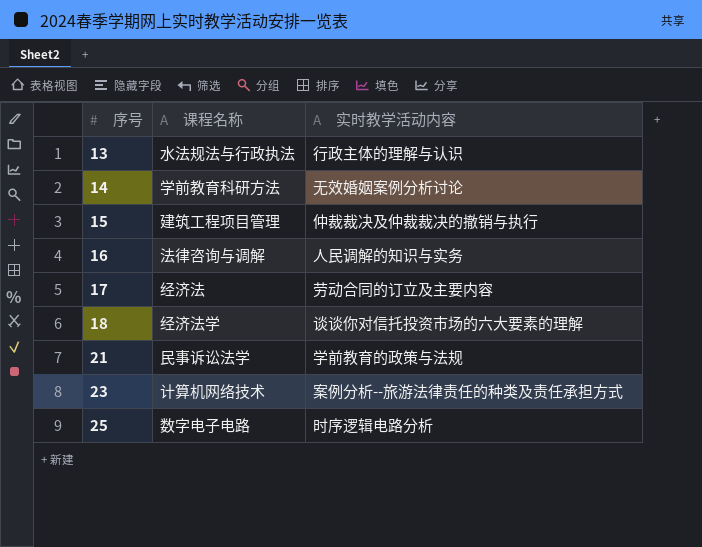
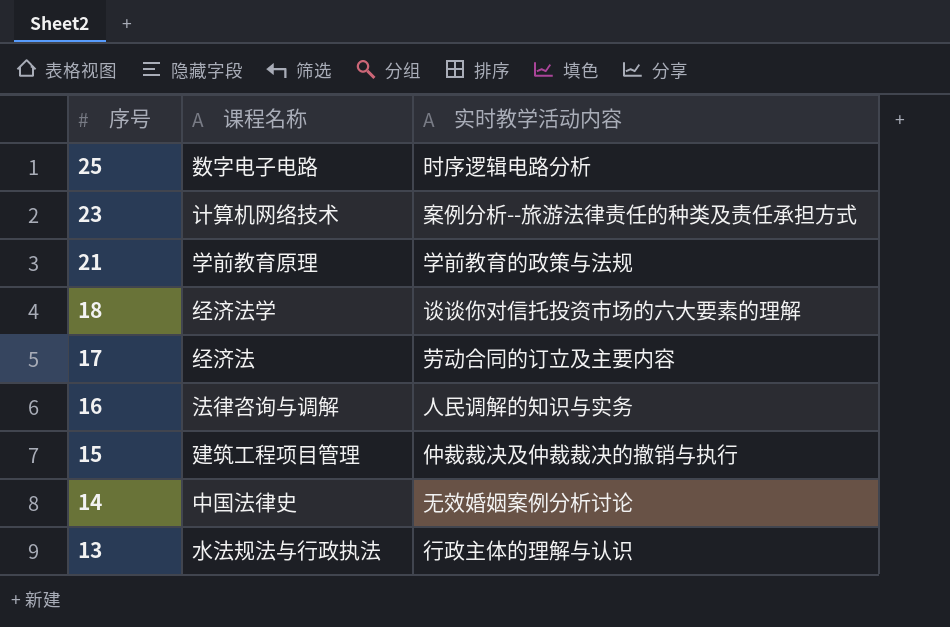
row order: 序号 ascending -> 序号 descending
21 | 课程名称: 民事诉讼法学 -> 学前教育原理
14 | 课程名称: 学前教育科研方法 -> 中国法律史

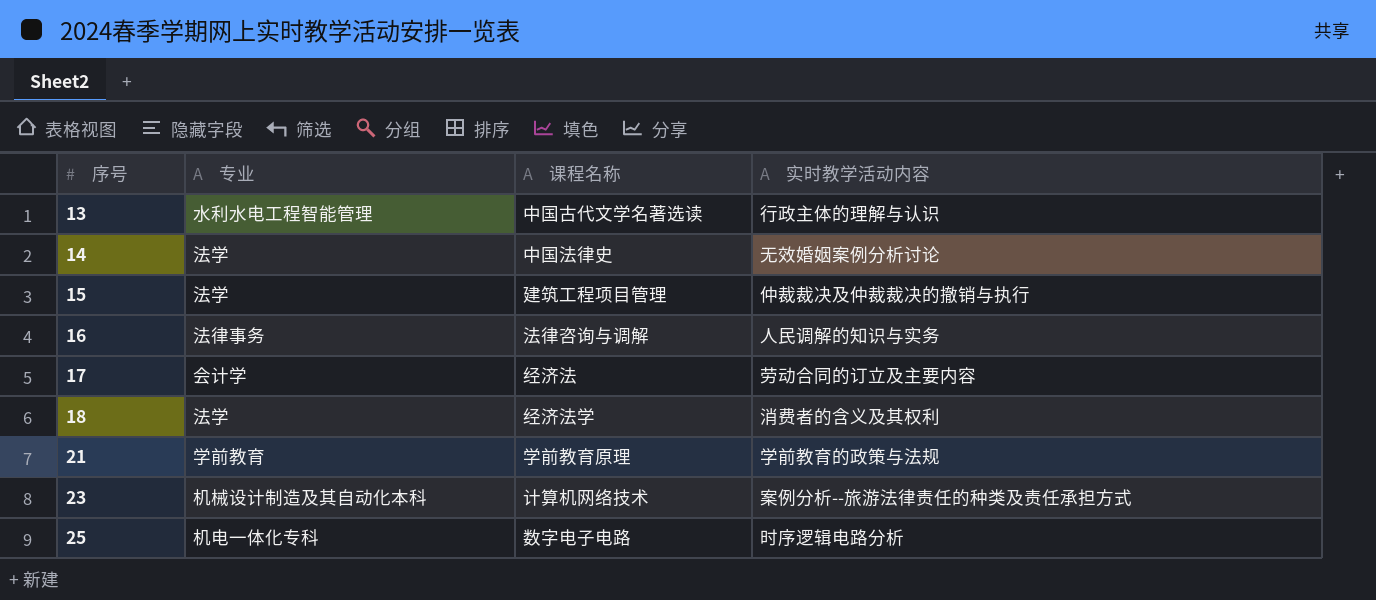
row order: 序号 descending -> 序号 ascending
column 专业 | position: none -> 2
13 | 课程名称: 水法规法与行政执法 -> 中国古代文学名著选读
18 | 实时教学活动内容: 谈谈你对信托投资市场的六大要素的理解 -> 消费者的含义及其权利

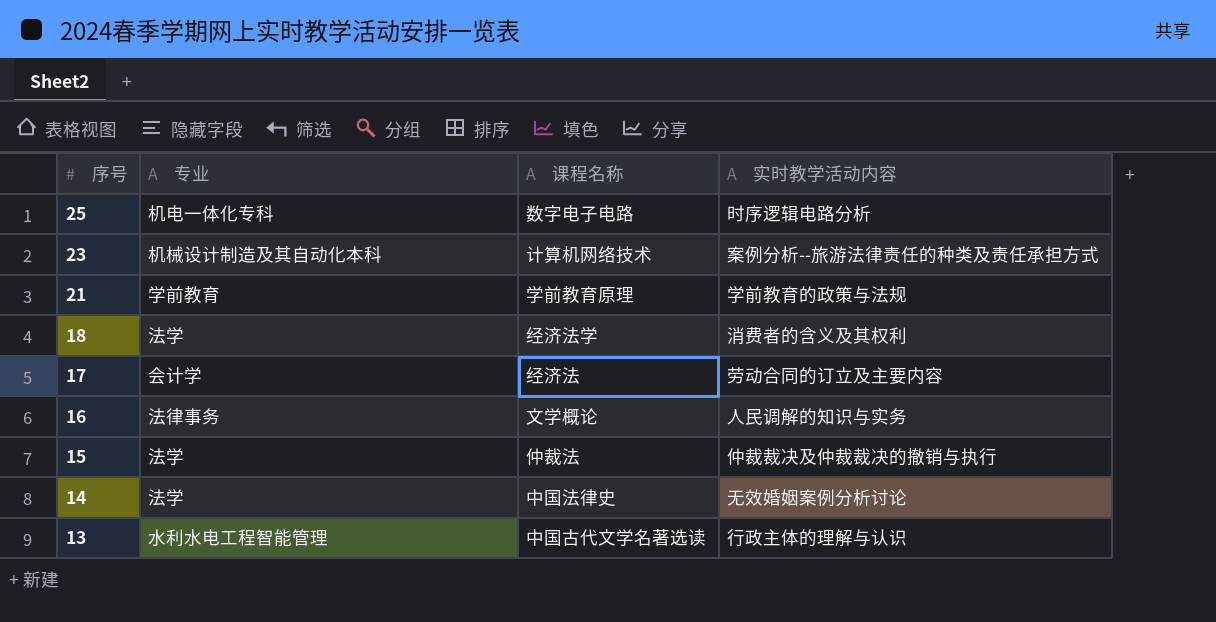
row order: 序号 ascending -> 序号 descending
16 | 课程名称: 法律咨询与调解 -> 文学概论
15 | 课程名称: 建筑工程项目管理 -> 仲裁法

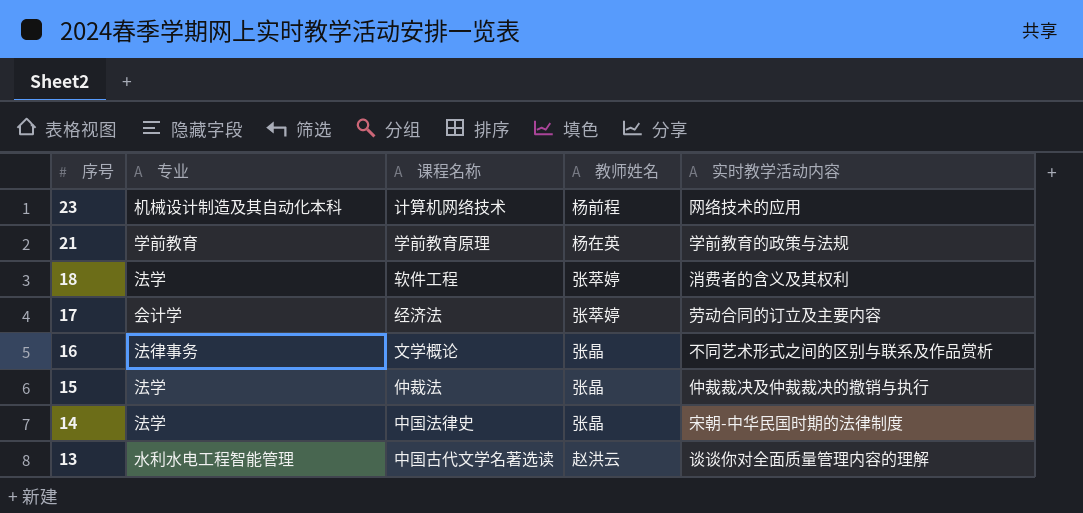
column 教师姓名 | position: none -> 4
row 25: 机电一体化专科 | 数字电子电路 | 时序逻辑电路分析 -> none
23 | 实时教学活动内容: 案例分析--旅游法律责任的种类及责任承担方式 -> 网络技术的应用
18 | 课程名称: 经济法学 -> 软件工程
16 | 实时教学活动内容: 人民调解的知识与实务 -> 不同艺术形式之间的区别与联系及作品赏析
14 | 实时教学活动内容: 无效婚姻案例分析讨论 -> 宋朝-中华民国时期的法律制度
13 | 实时教学活动内容: 行政主体的理解与认识 -> 谈谈你对全面质量管理内容的理解

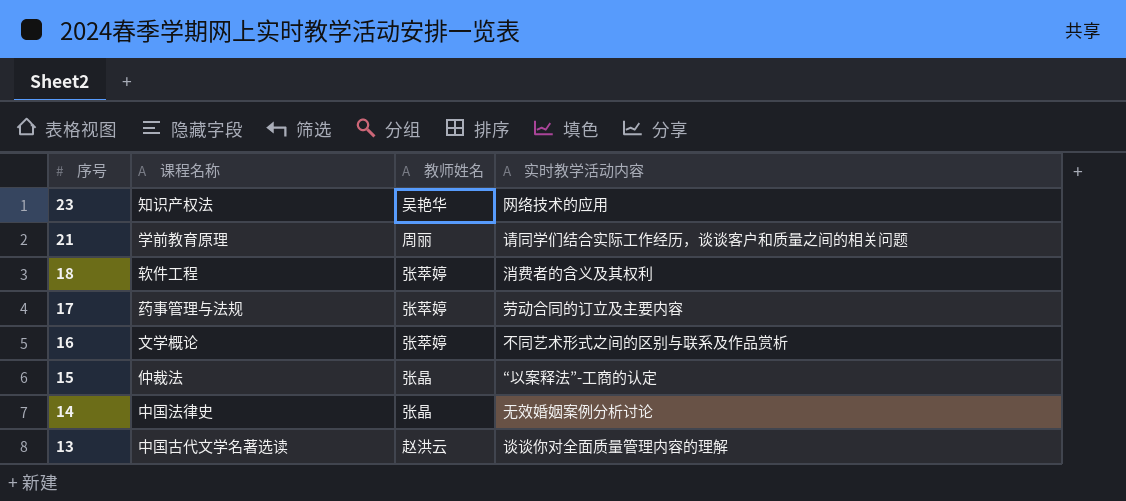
column 专业 | position: 2 -> none
23 | 课程名称: 计算机网络技术 -> 知识产权法
23 | 教师姓名: 杨前程 -> 吴艳华
21 | 教师姓名: 杨在英 -> 周丽
21 | 实时教学活动内容: 学前教育的政策与法规 -> 请同学们结合实际工作经历，谈谈客户和质量之间的相关问题
17 | 课程名称: 经济法 -> 药事管理与法规
16 | 教师姓名: 张晶 -> 张萃婷
15 | 实时教学活动内容: 仲裁裁决及仲裁裁决的撤销与执行 -> “以案释法”-工商的认定
14 | 实时教学活动内容: 宋朝-中华民国时期的法律制度 -> 无效婚姻案例分析讨论

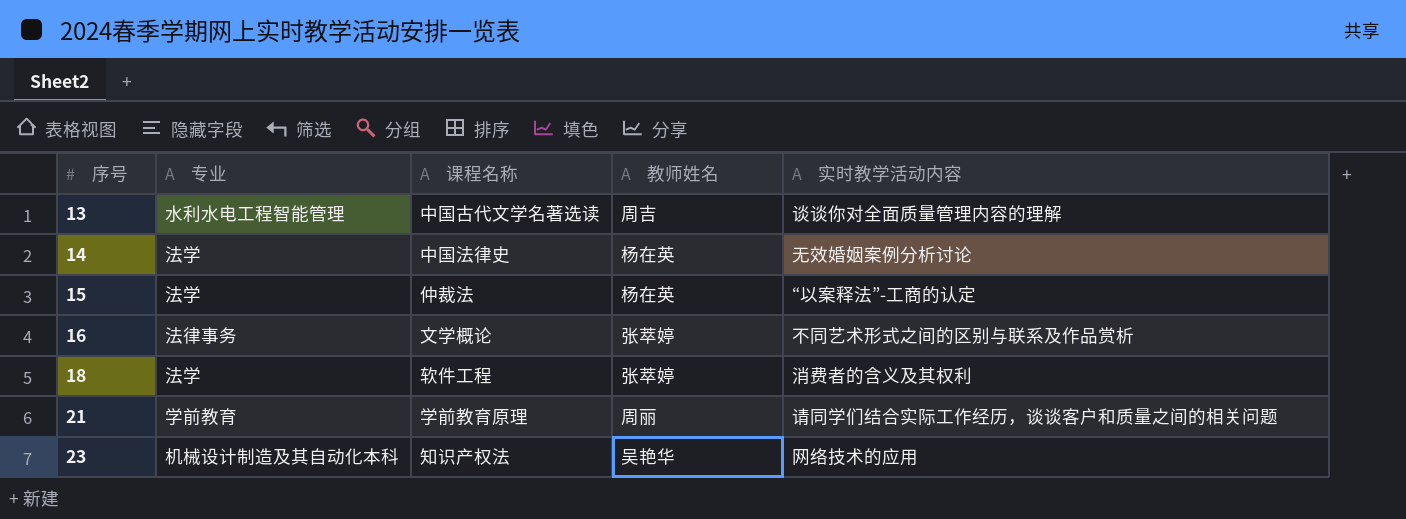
row order: 序号 descending -> 序号 ascending
column 专业 | position: none -> 2
row 17: 药事管理与法规 | 张萃婷 | 劳动合同的订立及主要内容 -> none
13 | 教师姓名: 赵洪云 -> 周吉
14 | 教师姓名: 张晶 -> 杨在英
15 | 教师姓名: 张晶 -> 杨在英

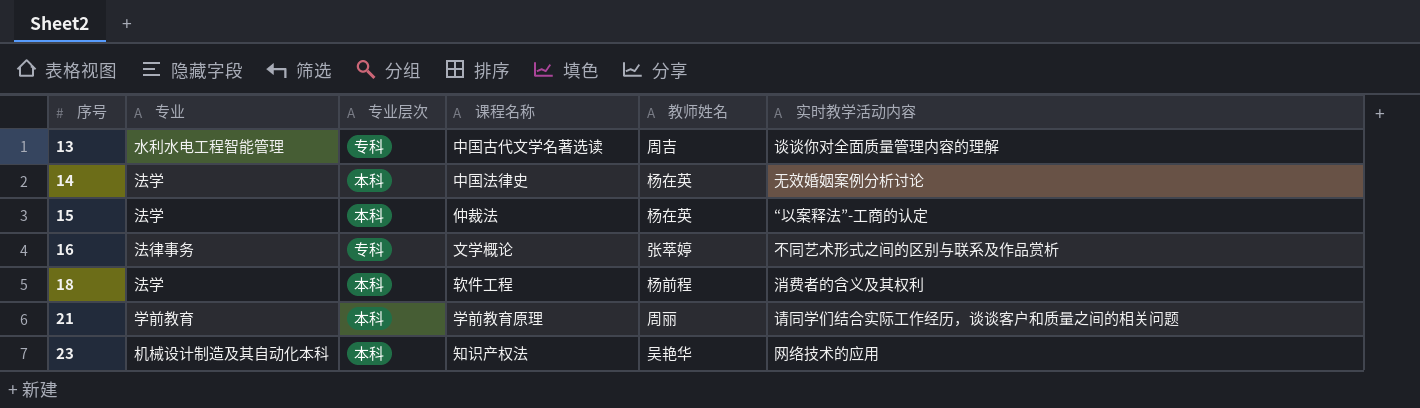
column 专业层次 | position: none -> 3
18 | 教师姓名: 张萃婷 -> 杨前程

